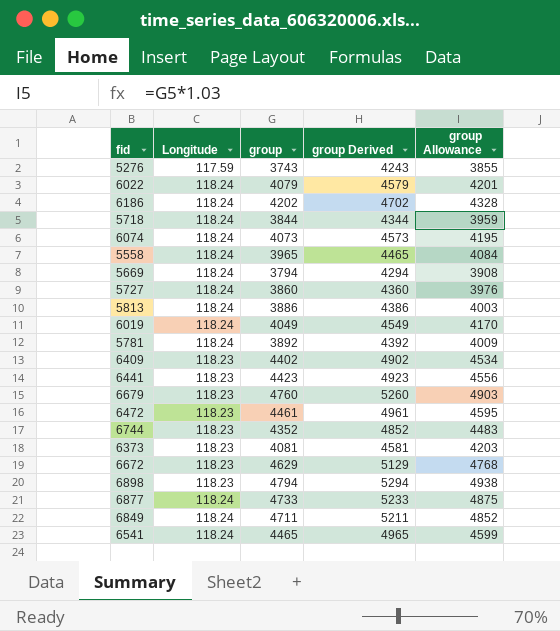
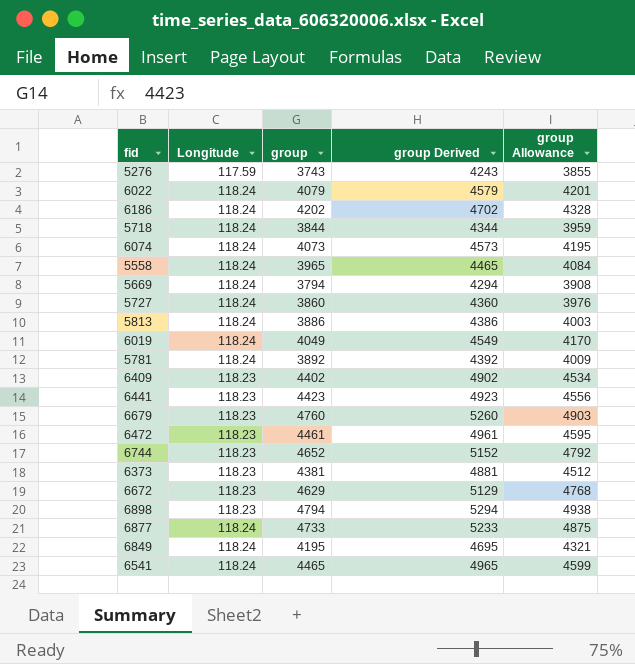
6744 | group: 4352 -> 4652
6744 | group Derived: 4852 -> 5152
6744 | group Allowance: 4483 -> 4792
6373 | group: 4081 -> 4381
6373 | group Derived: 4581 -> 4881
6373 | group Allowance: 4203 -> 4512
6849 | group: 4711 -> 4195
6849 | group Derived: 5211 -> 4695
6849 | group Allowance: 4852 -> 4321

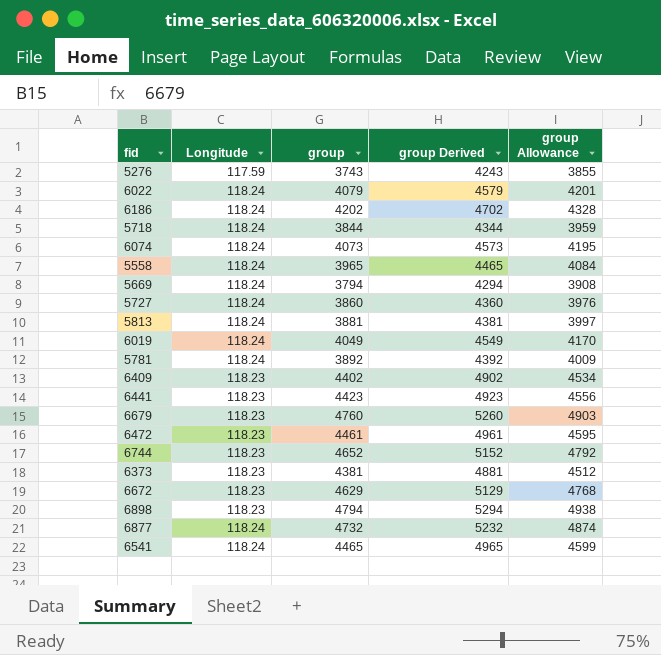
row 6849: 118.24 | 4195 | 4695 | 4321 -> none
5813 | group: 3886 -> 3881
5813 | group Derived: 4386 -> 4381
5813 | group Allowance: 4003 -> 3997
6877 | group: 4733 -> 4732
6877 | group Derived: 5233 -> 5232
6877 | group Allowance: 4875 -> 4874

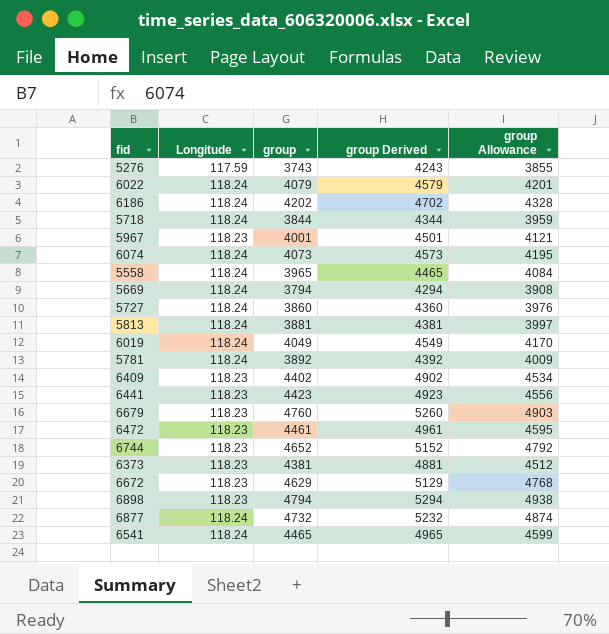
row 5967: none -> 118.23 | 4001 | 4501 | 4121

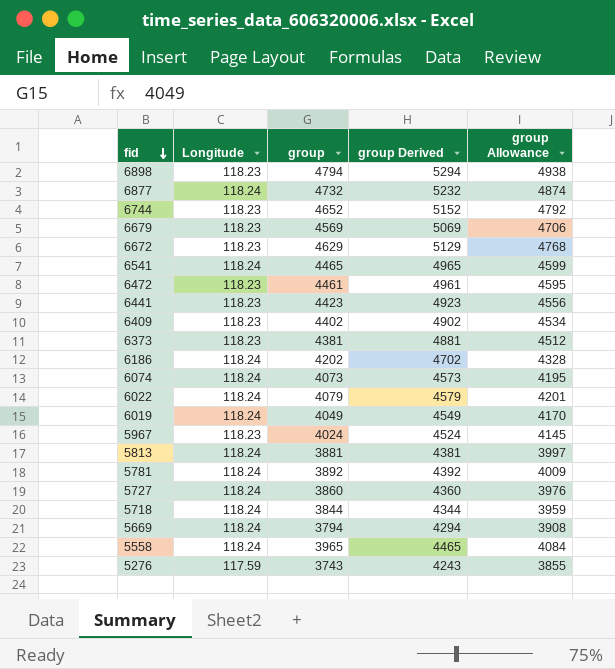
row order: none -> fid descending
6679 | group: 4760 -> 4569
6679 | group Derived: 5260 -> 5069
6679 | group Allowance: 4903 -> 4706
5967 | group: 4001 -> 4024
5967 | group Derived: 4501 -> 4524
5967 | group Allowance: 4121 -> 4145

